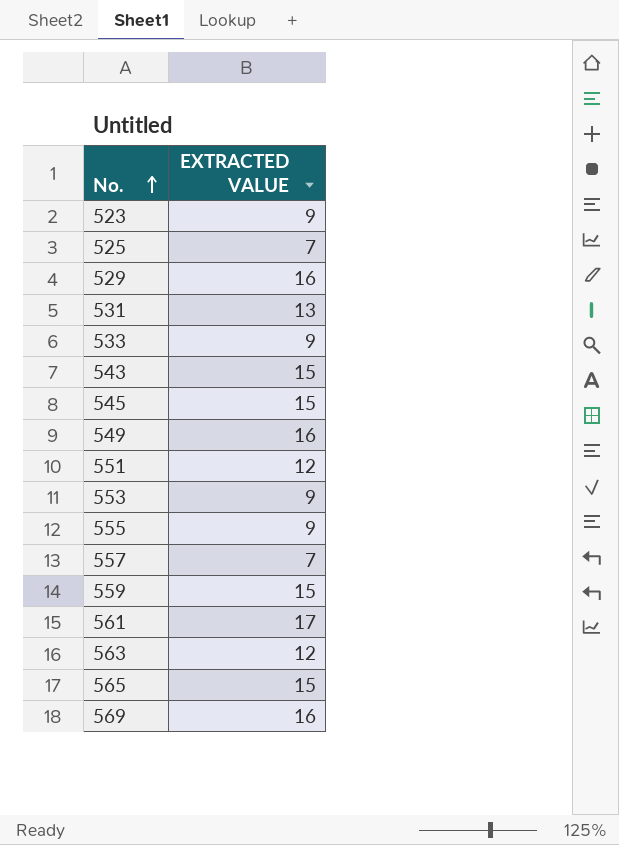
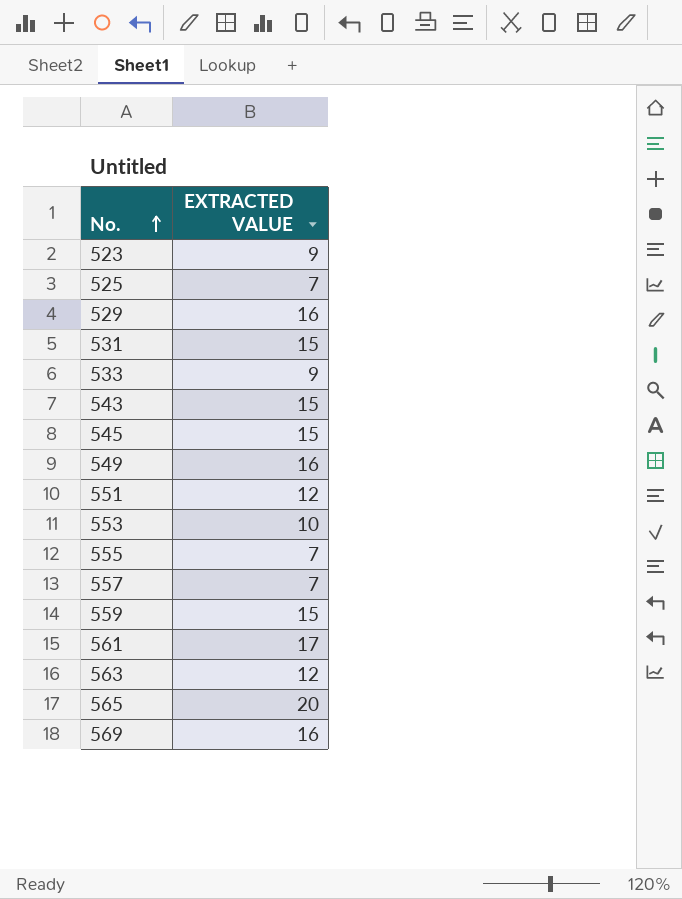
531 | EXTRACTED VALUE: 13 -> 15
553 | EXTRACTED VALUE: 9 -> 10
555 | EXTRACTED VALUE: 9 -> 7
565 | EXTRACTED VALUE: 15 -> 20

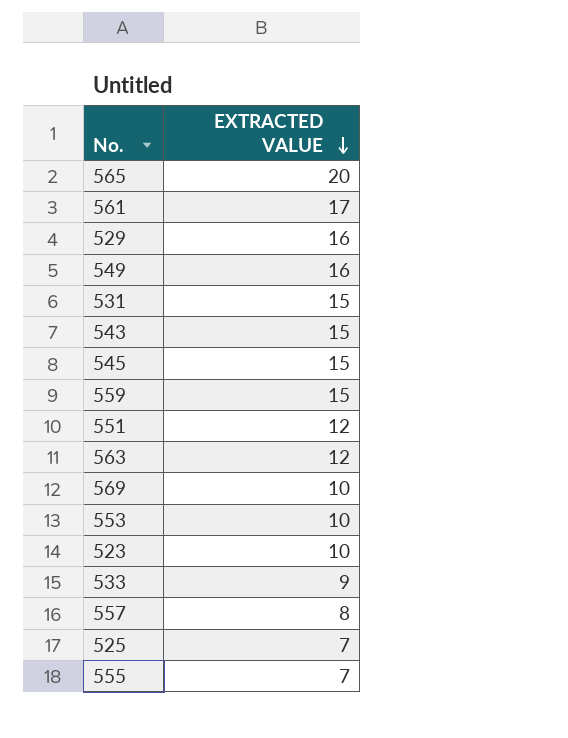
row order: No. ascending -> EXTRACTED VALUE descending
569 | EXTRACTED VALUE: 16 -> 10
523 | EXTRACTED VALUE: 9 -> 10
557 | EXTRACTED VALUE: 7 -> 8

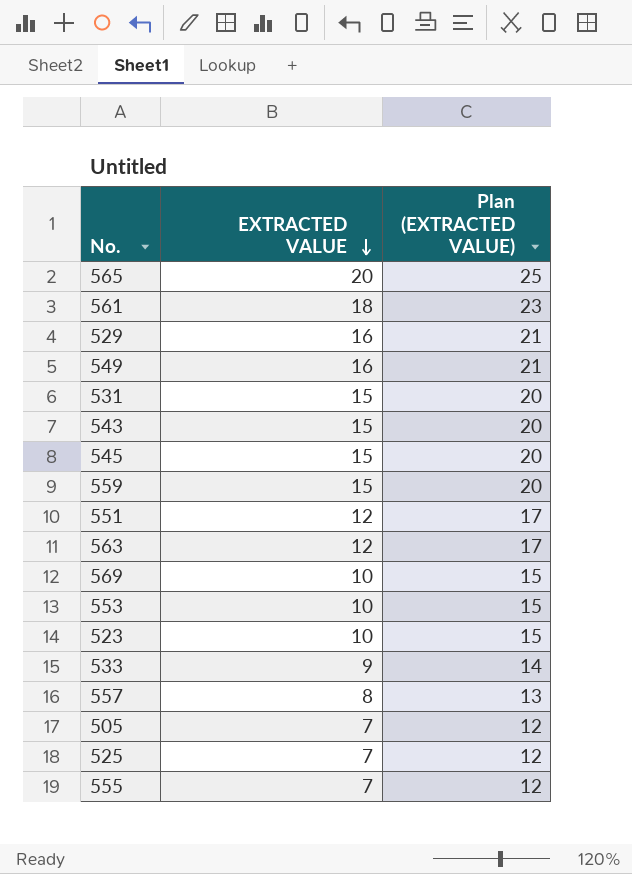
column Plan (EXTRACTED VALUE) | formula: none -> [EXTRACTED VALUE] + 5
561 | EXTRACTED VALUE: 17 -> 18
row 505: none -> 7 | 12

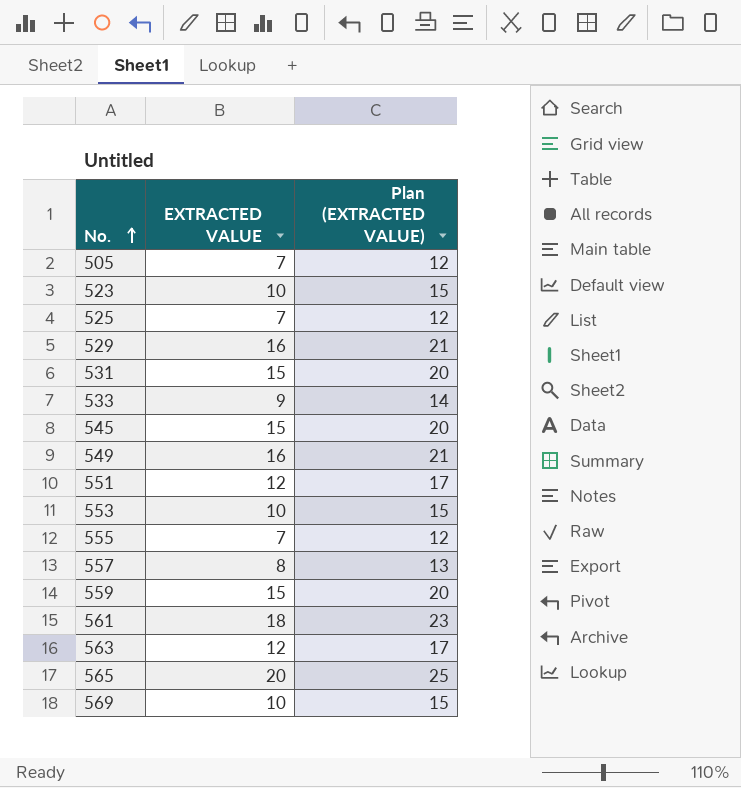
row order: EXTRACTED VALUE descending -> No. ascending
row 543: 15 | 20 -> none

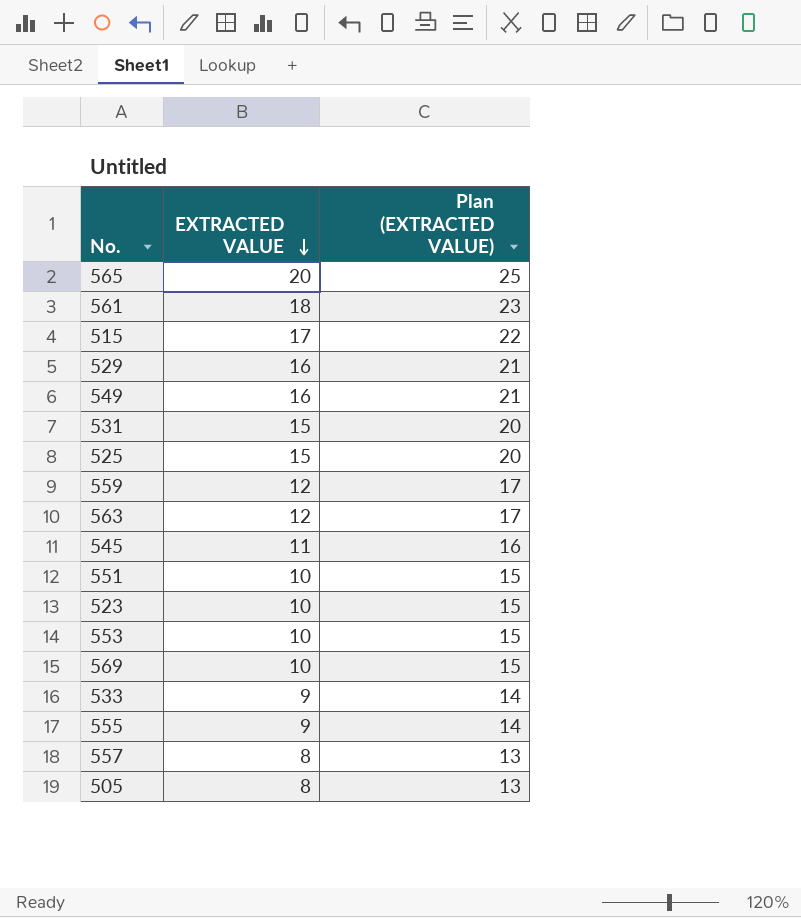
row order: No. ascending -> EXTRACTED VALUE descending
row 515: none -> 17 | 22
525 | EXTRACTED VALUE: 7 -> 15
525 | Plan (EXTRACTED VALUE): 12 -> 20
559 | EXTRACTED VALUE: 15 -> 12
559 | Plan (EXTRACTED VALUE): 20 -> 17
545 | EXTRACTED VALUE: 15 -> 11
545 | Plan (EXTRACTED VALUE): 20 -> 16
551 | EXTRACTED VALUE: 12 -> 10
551 | Plan (EXTRACTED VALUE): 17 -> 15
555 | EXTRACTED VALUE: 7 -> 9
555 | Plan (EXTRACTED VALUE): 12 -> 14
505 | EXTRACTED VALUE: 7 -> 8
505 | Plan (EXTRACTED VALUE): 12 -> 13

